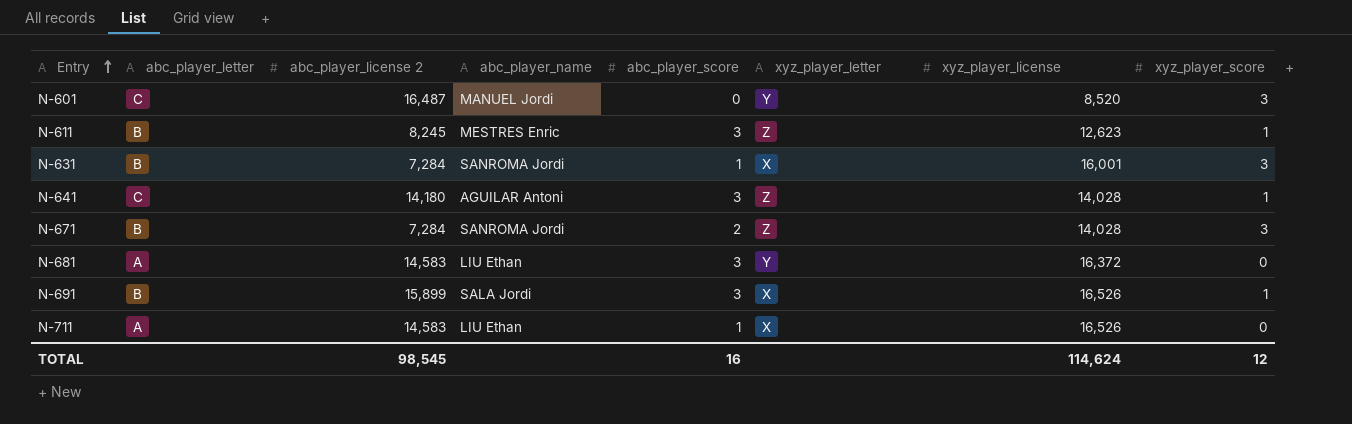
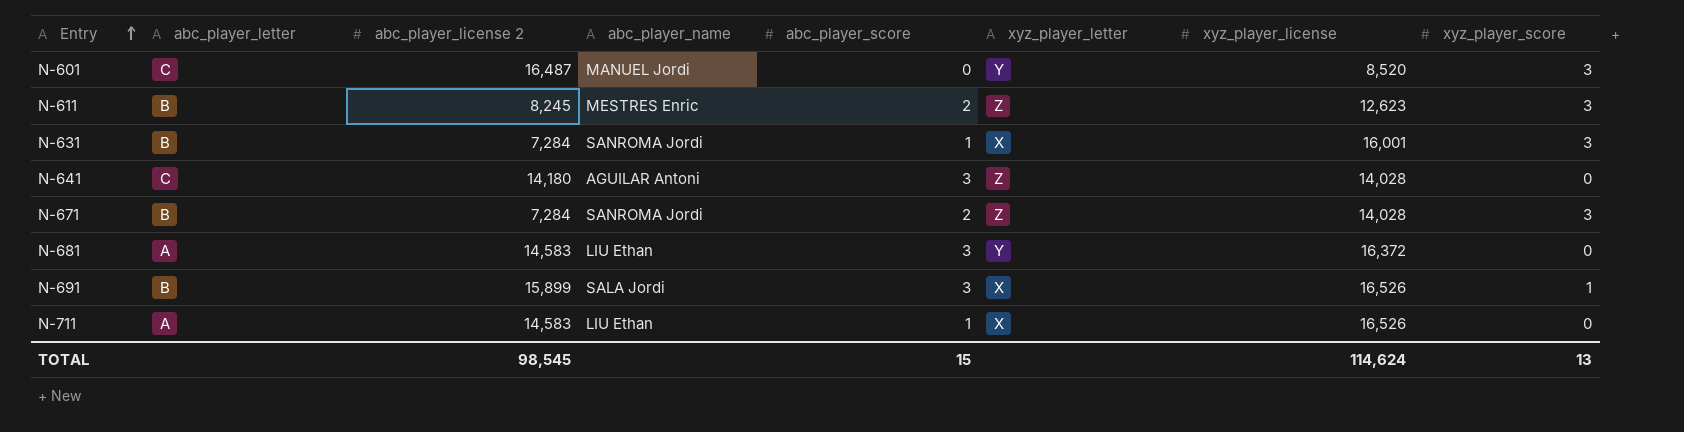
N-611 | abc_player_score: 3 -> 2
N-611 | xyz_player_score: 1 -> 3
N-641 | xyz_player_score: 1 -> 0
TOTAL | abc_player_score: 16 -> 15
TOTAL | xyz_player_score: 12 -> 13

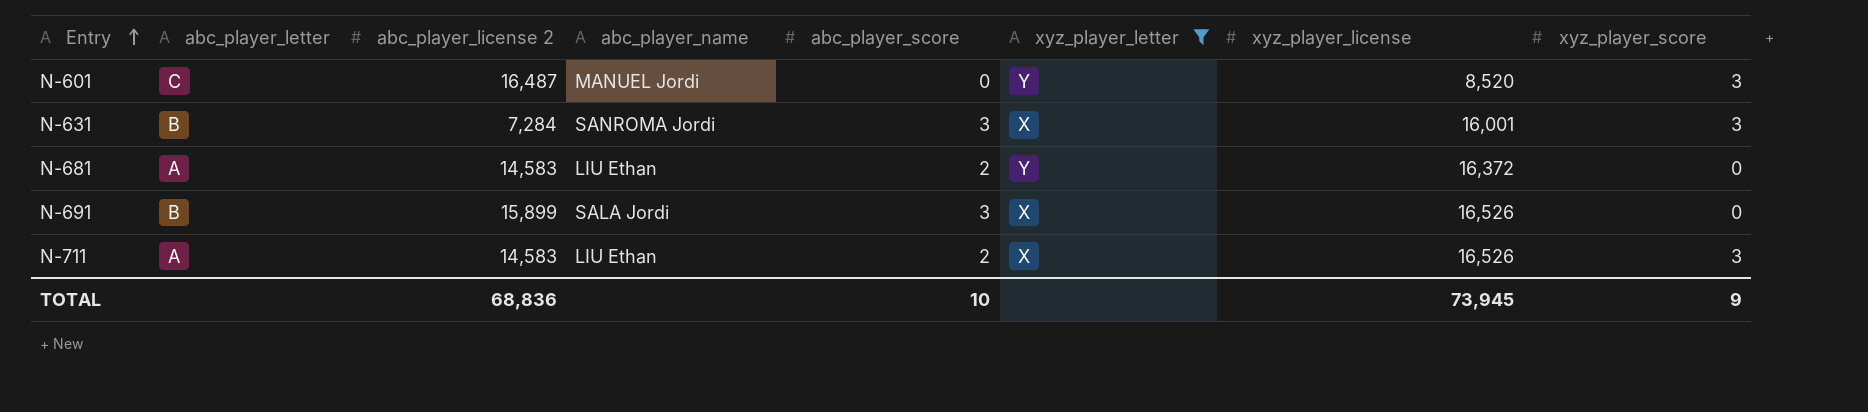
filter: none -> xyz_player_letter != Z
N-631 | abc_player_score: 1 -> 3
N-681 | abc_player_score: 3 -> 2
N-691 | xyz_player_score: 1 -> 0
N-711 | abc_player_score: 1 -> 2
N-711 | xyz_player_score: 0 -> 3
TOTAL | abc_player_license 2: 98,545 -> 68,836
TOTAL | abc_player_score: 15 -> 10
TOTAL | xyz_player_license: 114,624 -> 73,945
TOTAL | xyz_player_score: 13 -> 9

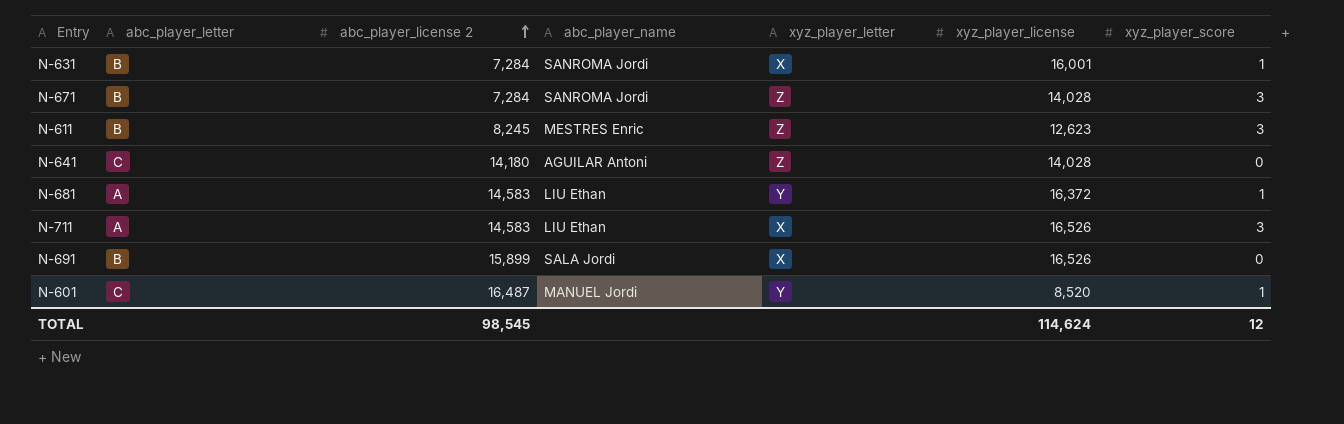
filter: xyz_player_letter != Z -> none
row order: Entry ascending -> abc_player_license 2 ascending
column abc_player_score | position: 5 -> none
N-631 | xyz_player_score: 3 -> 1
N-681 | xyz_player_score: 0 -> 1
N-601 | xyz_player_score: 3 -> 1
TOTAL | abc_player_license 2: 68,836 -> 98,545
TOTAL | xyz_player_license: 73,945 -> 114,624
TOTAL | xyz_player_score: 9 -> 12

